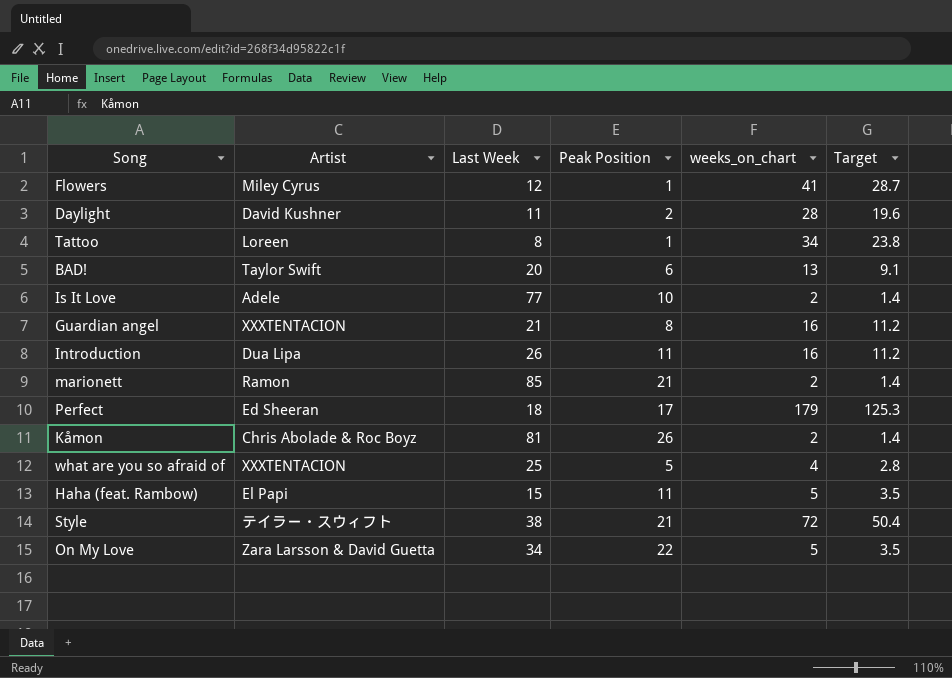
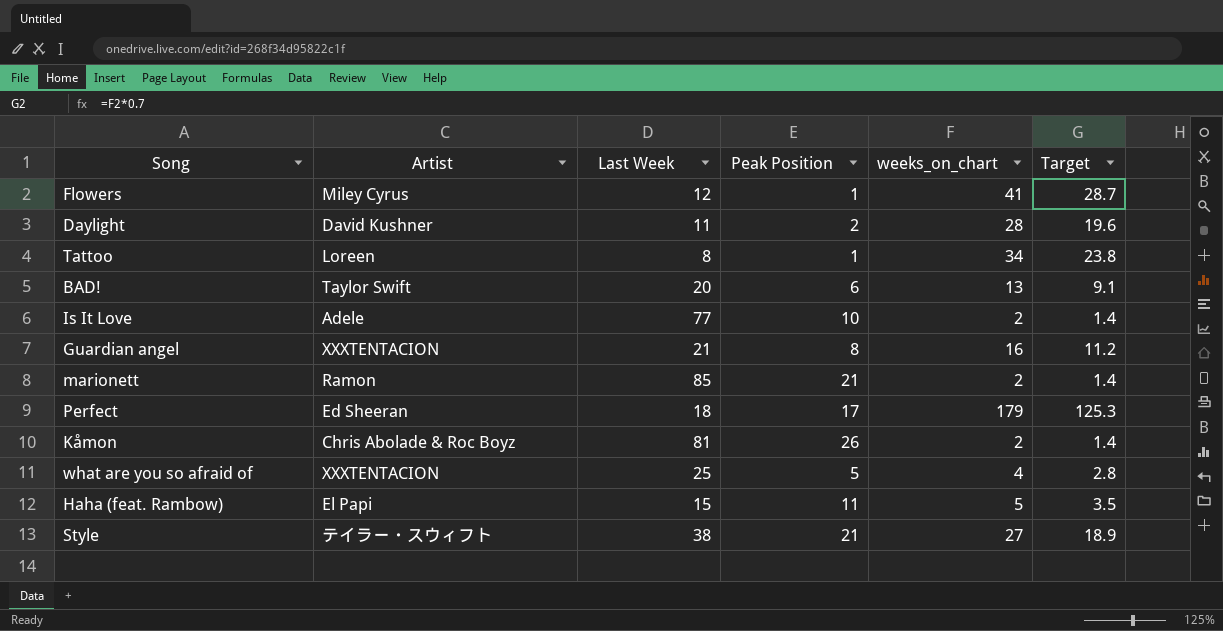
row Introduction: Dua Lipa | 26 | 11 | 16 | 11.2 -> none
row On My Love: Zara Larsson & David Guetta | 34 | 22 | 5 | 3.5 -> none
Style | weeks_on_chart: 72 -> 27
Style | Target: 50.4 -> 18.9

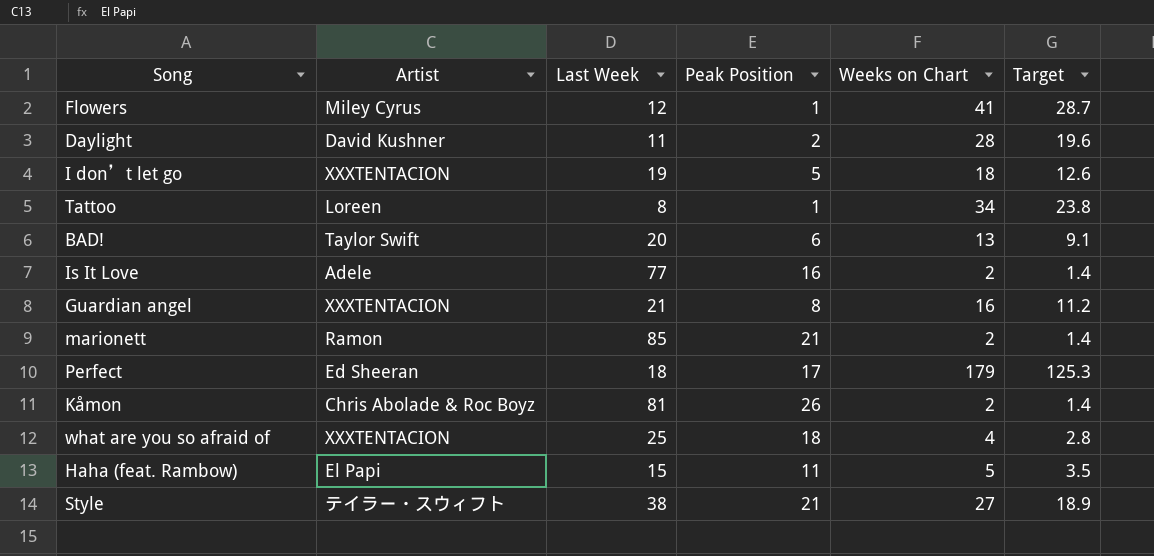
column name: weeks_on_chart -> Weeks on Chart
row I don’t let go: none -> XXXTENTACION | 19 | 5 | 18 | 12.6
Is It Love | Peak Position: 10 -> 16
what are you so afraid of | Peak Position: 5 -> 18

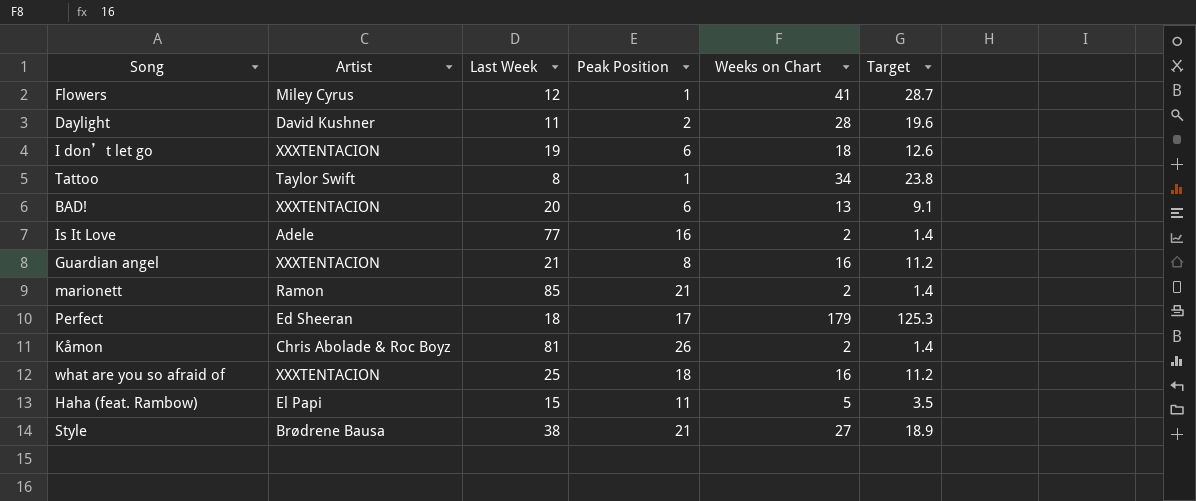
I don’t let go | Peak Position: 5 -> 6
Tattoo | Artist: Loreen -> Taylor Swift
BAD! | Artist: Taylor Swift -> XXXTENTACION
what are you so afraid of | Weeks on Chart: 4 -> 16
what are you so afraid of | Target: 2.8 -> 11.2
Style | Artist: テイラー・スウィフト -> Brødrene Bausa

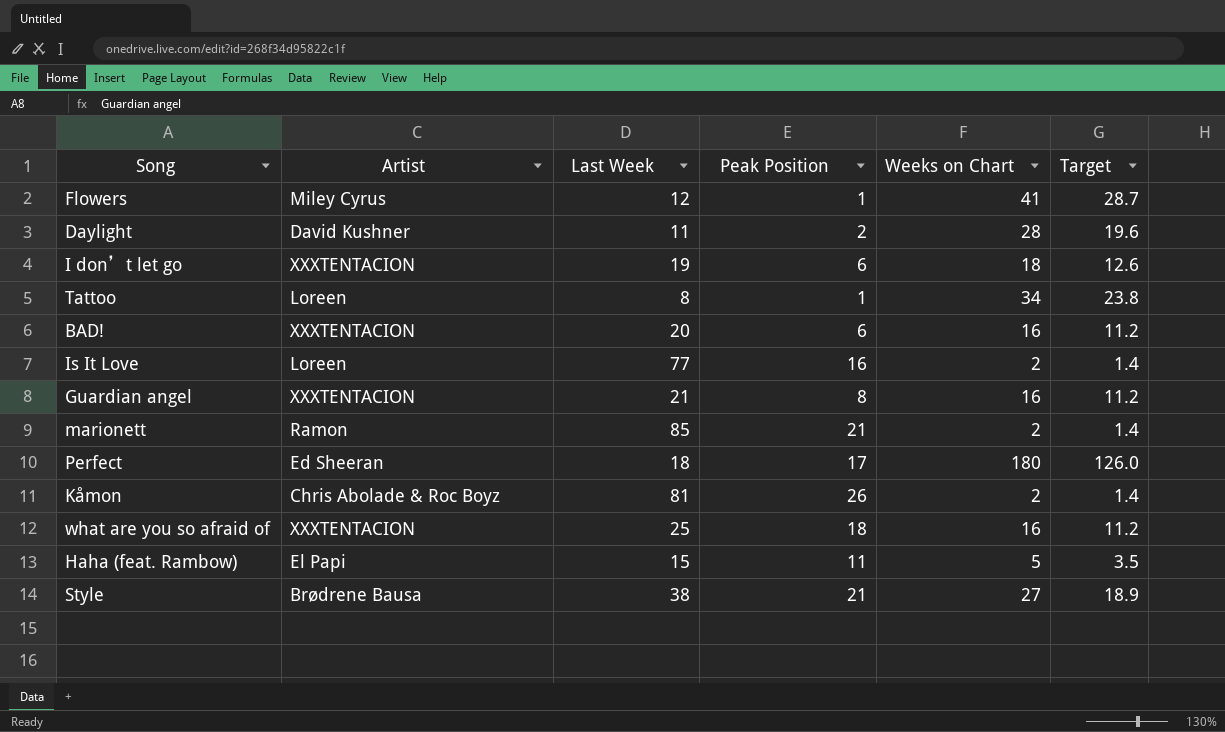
Tattoo | Artist: Taylor Swift -> Loreen
BAD! | Weeks on Chart: 13 -> 16
BAD! | Target: 9.1 -> 11.2
Is It Love | Artist: Adele -> Loreen
Perfect | Weeks on Chart: 179 -> 180
Perfect | Target: 125.3 -> 126.0

